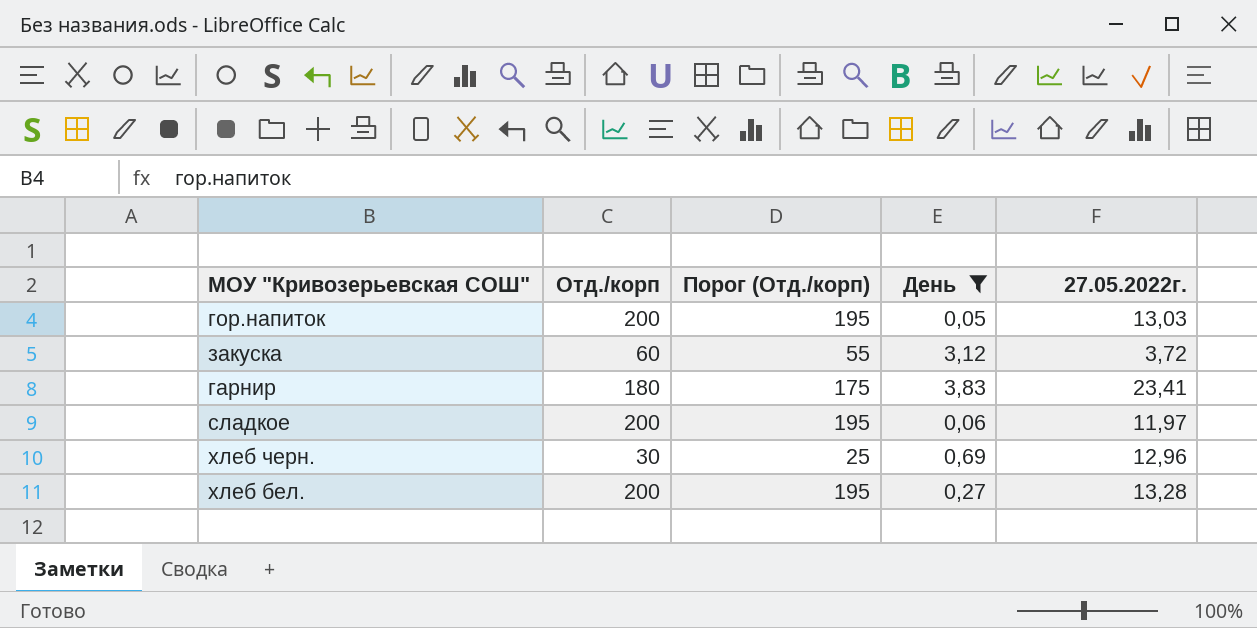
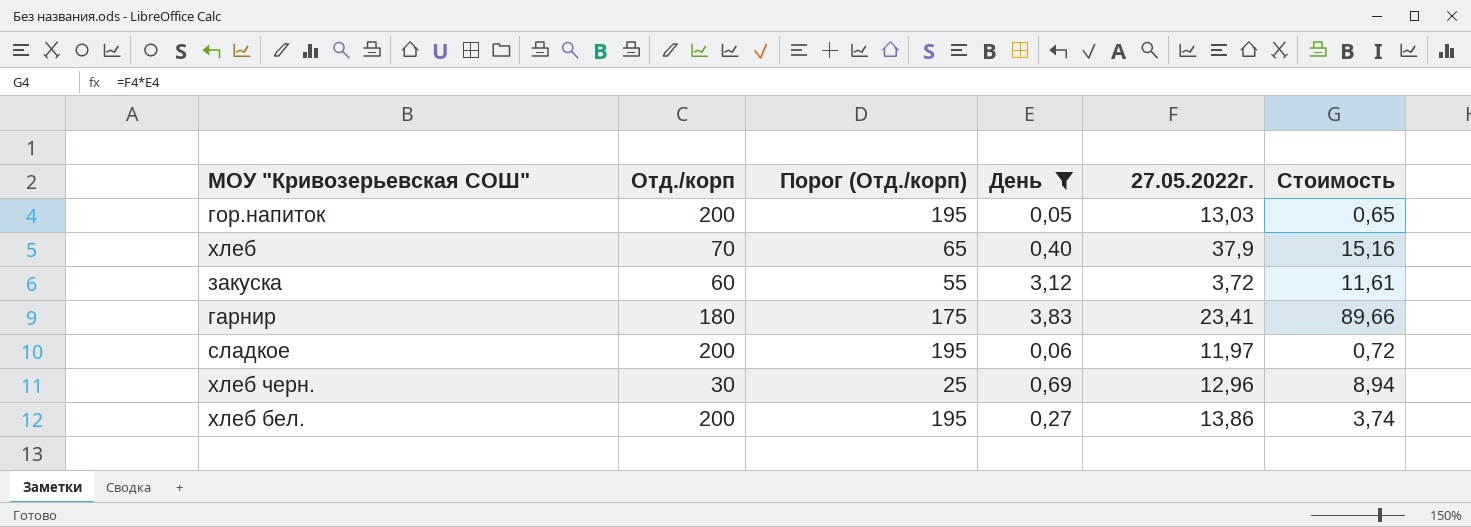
column Стоимость | formula: none -> [День] * [27.05.2022г.]
row хлеб: none -> 70 | 65 | 0,40 | 37,9 | 15,16
хлеб бел. | 27.05.2022г.: 13,28 -> 13,86

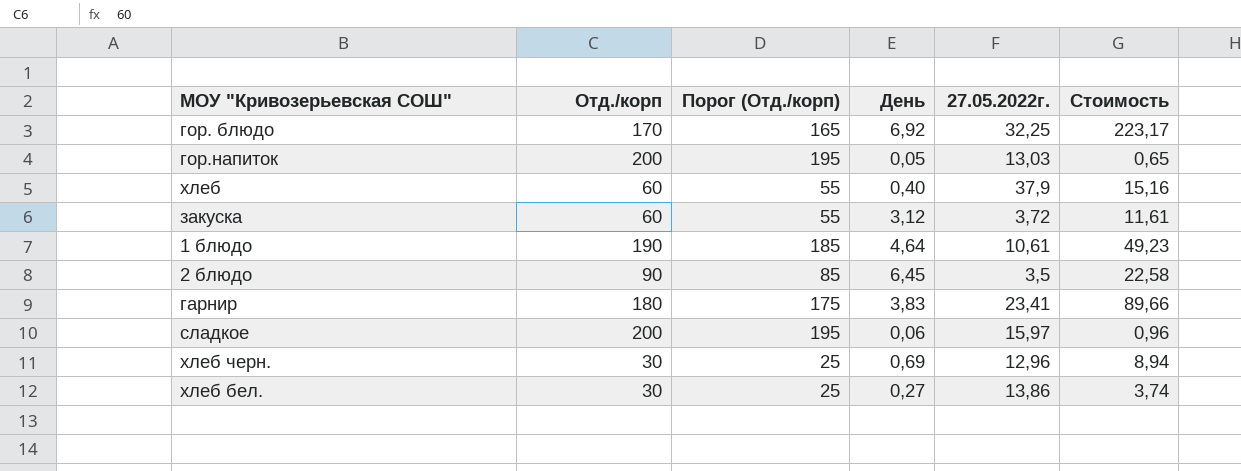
filter: День <= 3,83 -> none
хлеб | Отд./корп: 70 -> 60
хлеб | Порог (Отд./корп): 65 -> 55
сладкое | 27.05.2022г.: 11,97 -> 15,97
сладкое | Стоимость: 0,72 -> 0,96
хлеб бел. | Отд./корп: 200 -> 30
хлеб бел. | Порог (Отд./корп): 195 -> 25

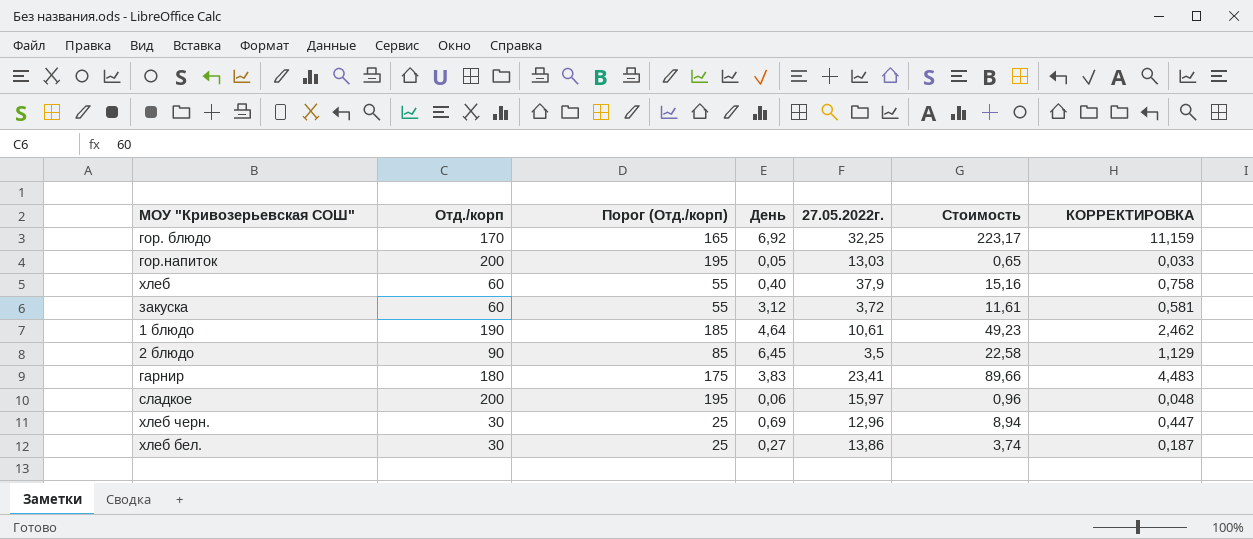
column КОРРЕКТИРОВКА | formula: none -> [Стоимость] * 0,05

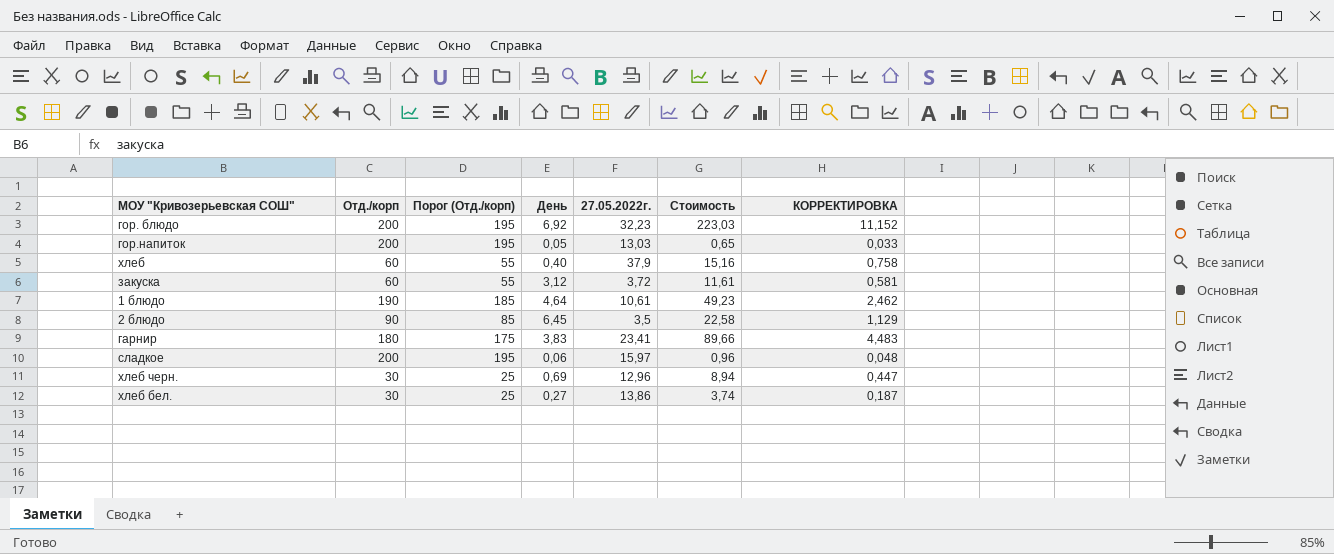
гор. блюдо | Отд./корп: 170 -> 200
гор. блюдо | Порог (Отд./корп): 165 -> 195
гор. блюдо | 27.05.2022г.: 32,25 -> 32,23
гор. блюдо | Стоимость: 223,17 -> 223,03
гор. блюдо | КОРРЕКТИРОВКА: 11,159 -> 11,152

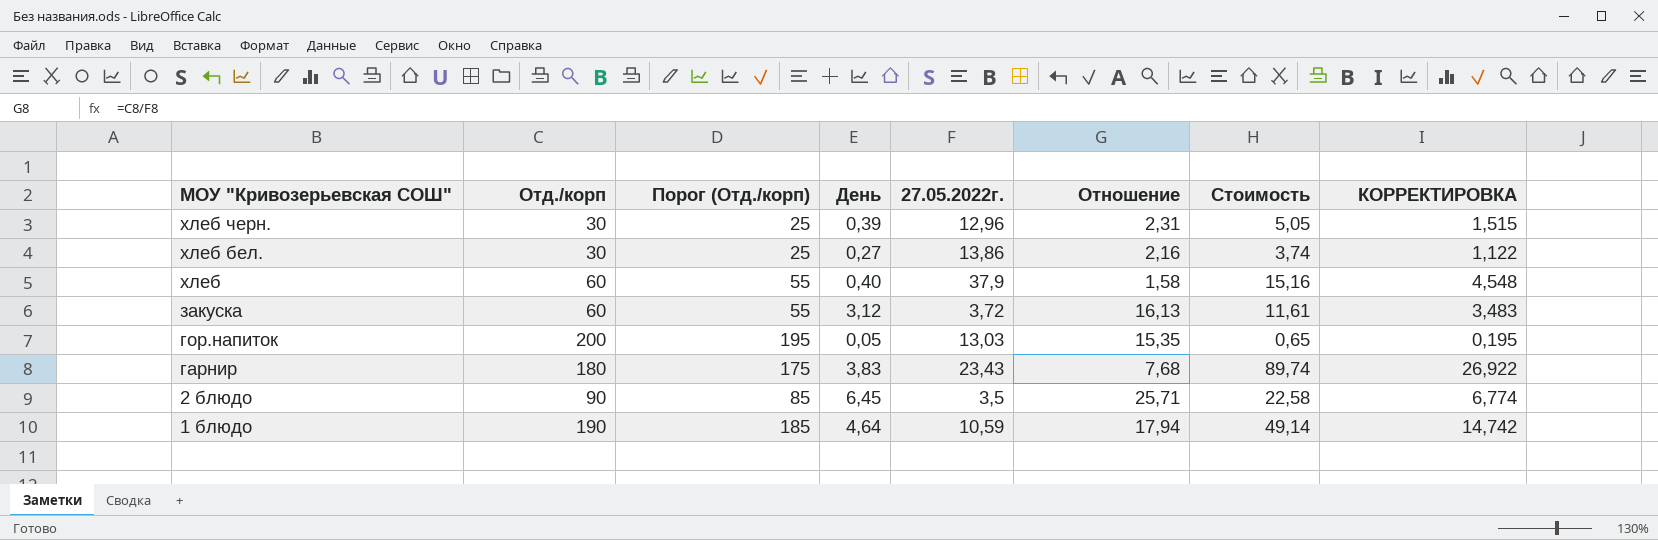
row order: none -> МОУ "Кривозерьевская СОШ" descending
column Отношение | formula: none -> [Отд./корп] / [27.05.2022г.]
column КОРРЕКТИРОВКА | formula: [Стоимость] * 0,05 -> [Стоимость] * 0,3
row гор. блюдо: 200 | 195 | 6,92 | 32,23 | 223,03 | 11,152 -> none
row сладкое: 200 | 195 | 0,06 | 15,97 | 0,96 | 0,048 -> none
хлеб черн. | День: 0,69 -> 0,39
хлеб черн. | Стоимость: 8,94 -> 5,05
гарнир | 27.05.2022г.: 23,41 -> 23,43
гарнир | Стоимость: 89,66 -> 89,74
1 блюдо | 27.05.2022г.: 10,61 -> 10,59
1 блюдо | Стоимость: 49,23 -> 49,14

